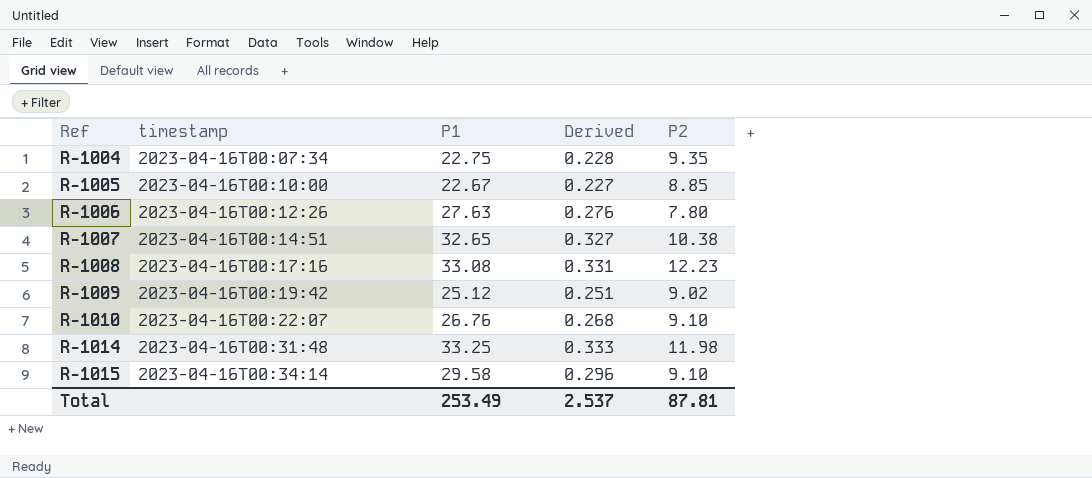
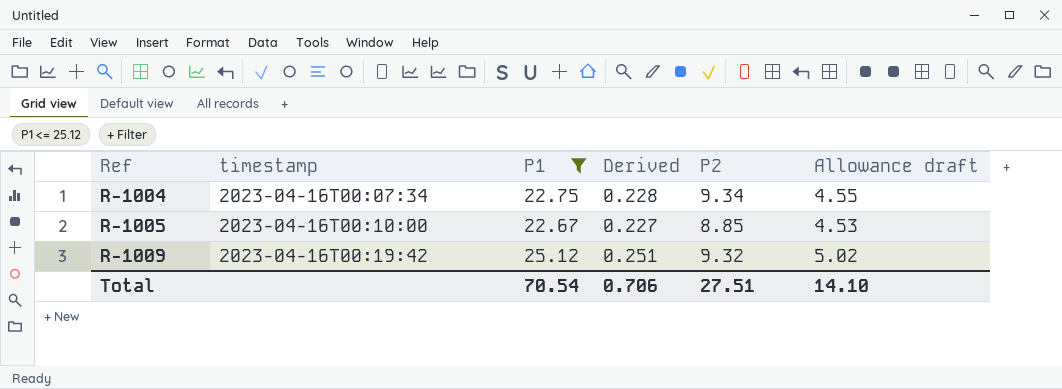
filter: none -> P1 <= 25.12
column Allowance draft | formula: none -> [P1] * 0.2
R-1004 | P2: 9.35 -> 9.34
R-1009 | P2: 9.02 -> 9.32
Total | P1: 253.49 -> 70.54
Total | Derived: 2.537 -> 0.706
Total | P2: 87.81 -> 27.51

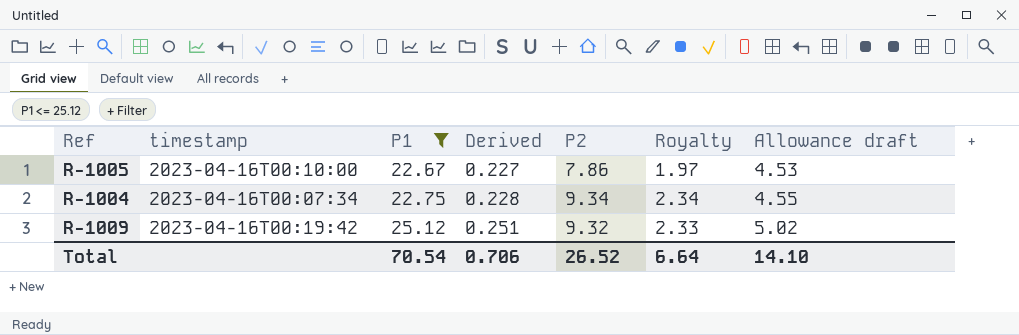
row order: Ref ascending -> P1 ascending
column Royalty | formula: none -> [P2] * 0.25
R-1005 | P2: 8.85 -> 7.86
Total | P2: 27.51 -> 26.52

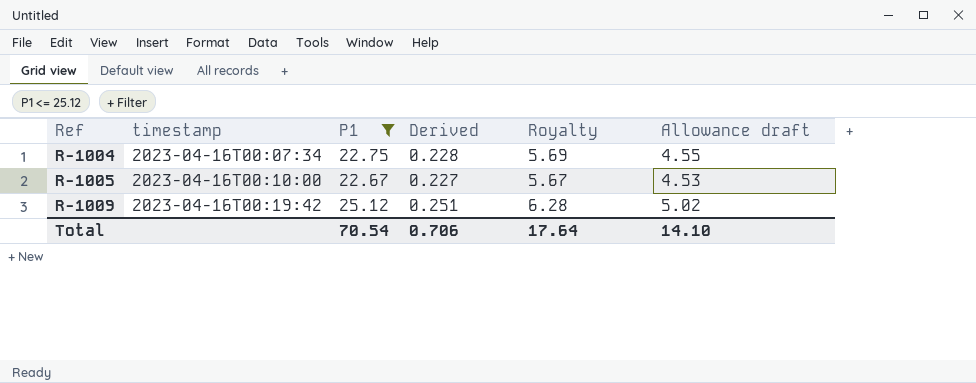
row order: P1 ascending -> Ref ascending
column P2 | position: 5 -> none
column Royalty | formula: [P2] * 0.25 -> [P1] * 0.25
Total | Royalty: 6.64 -> 17.64

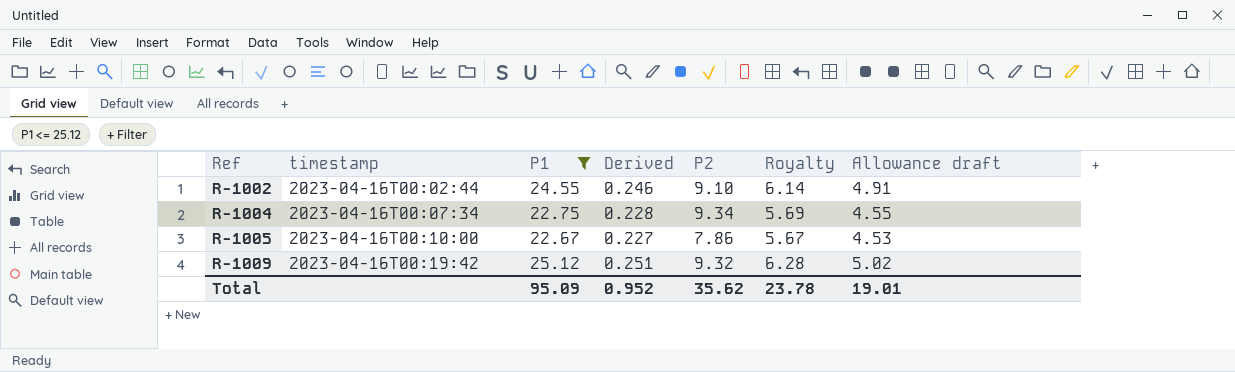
column P2 | position: none -> 5
row R-1002: none -> 2023-04-16T00:02:44 | 24.55 | 0.246 | 9.10 | 6.14 | 4.91
Total | P1: 70.54 -> 95.09
Total | Derived: 0.706 -> 0.952
Total | Royalty: 17.64 -> 23.78
Total | Allowance draft: 14.10 -> 19.01

